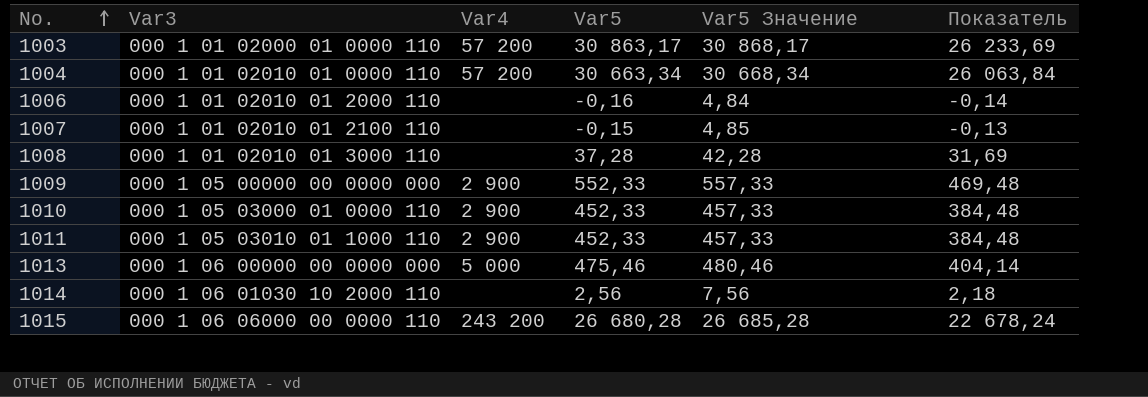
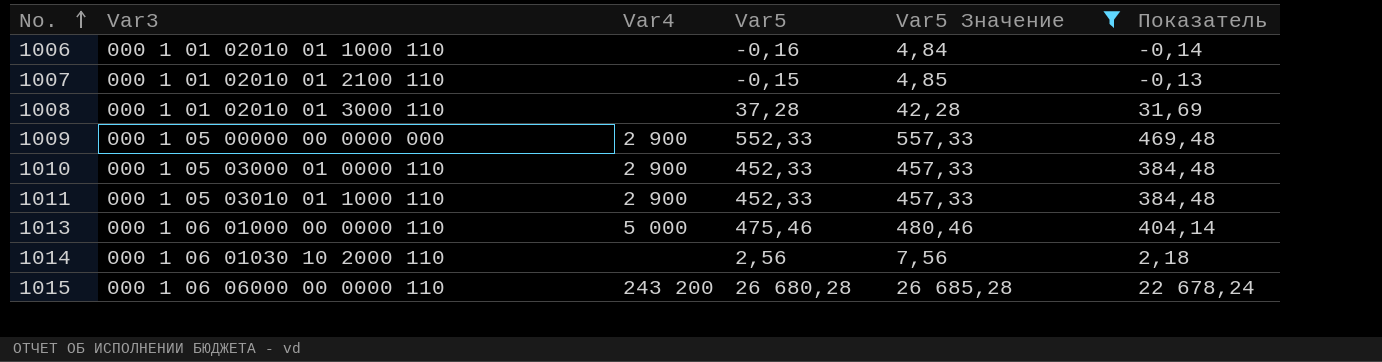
filter: none -> Var5 Значение <= 26 685,28
1006 | Var3: 000 1 01 02010 01 2000 110 -> 000 1 01 02010 01 1000 110
1013 | Var3: 000 1 06 00000 00 0000 000 -> 000 1 06 01000 00 0000 110

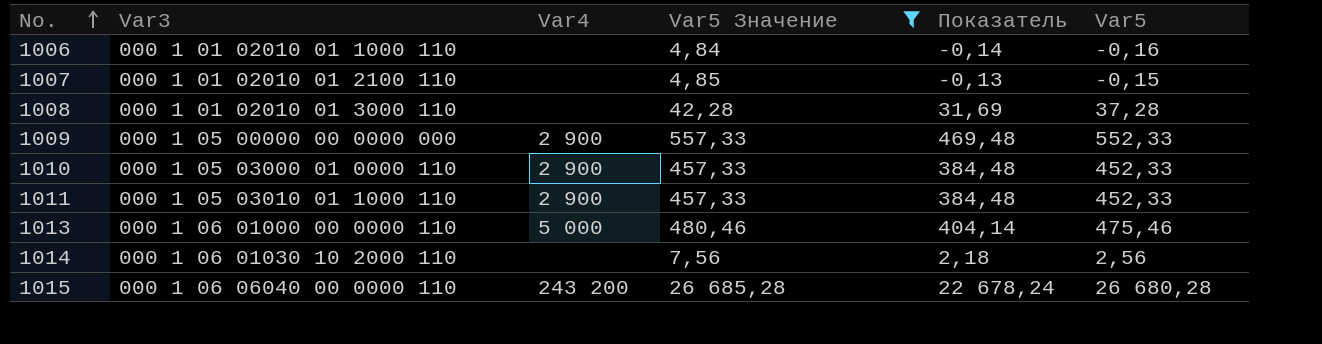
column Var5 | position: 4 -> 6
1015 | Var3: 000 1 06 06000 00 0000 110 -> 000 1 06 06040 00 0000 110

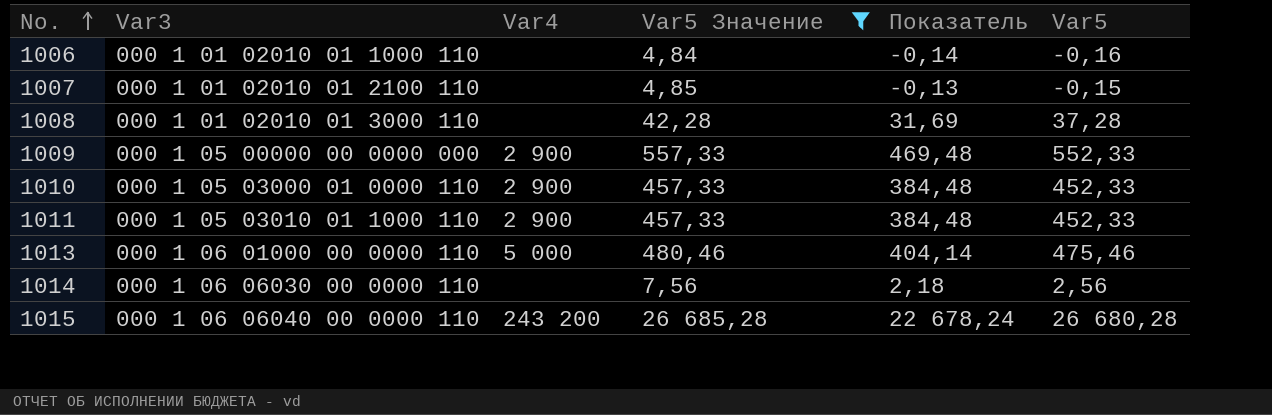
1014 | Var3: 000 1 06 01030 10 2000 110 -> 000 1 06 06030 00 0000 110

